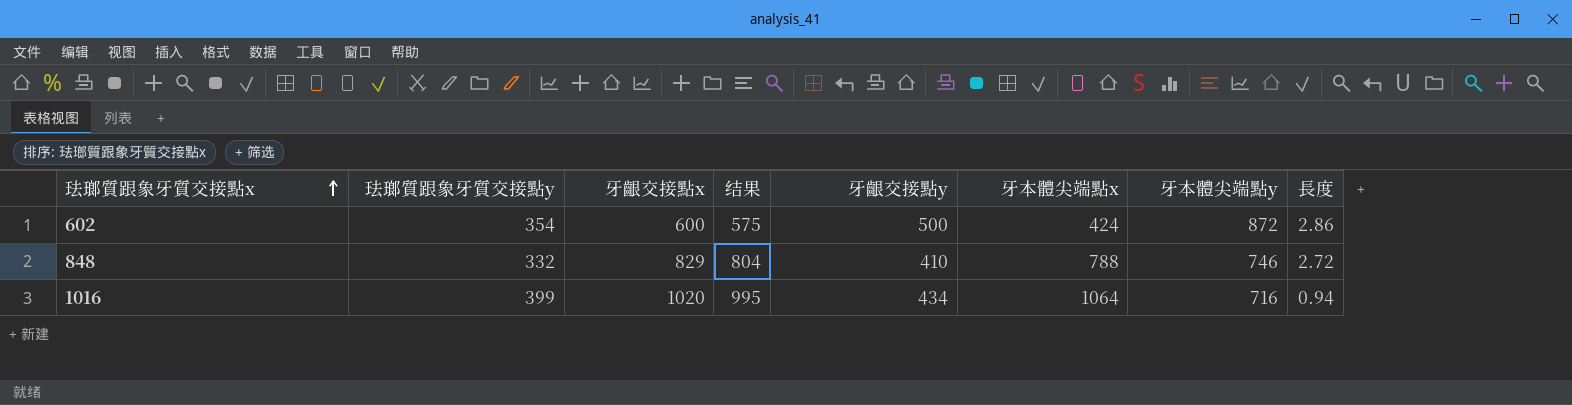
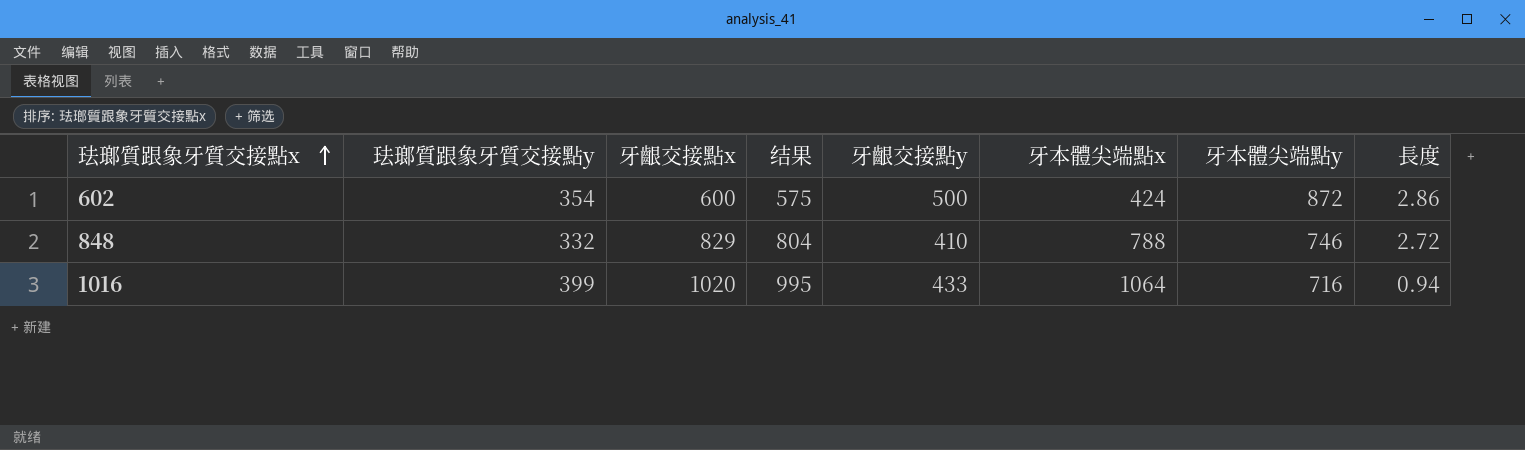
1016 | 牙齦交接點y: 434 -> 433

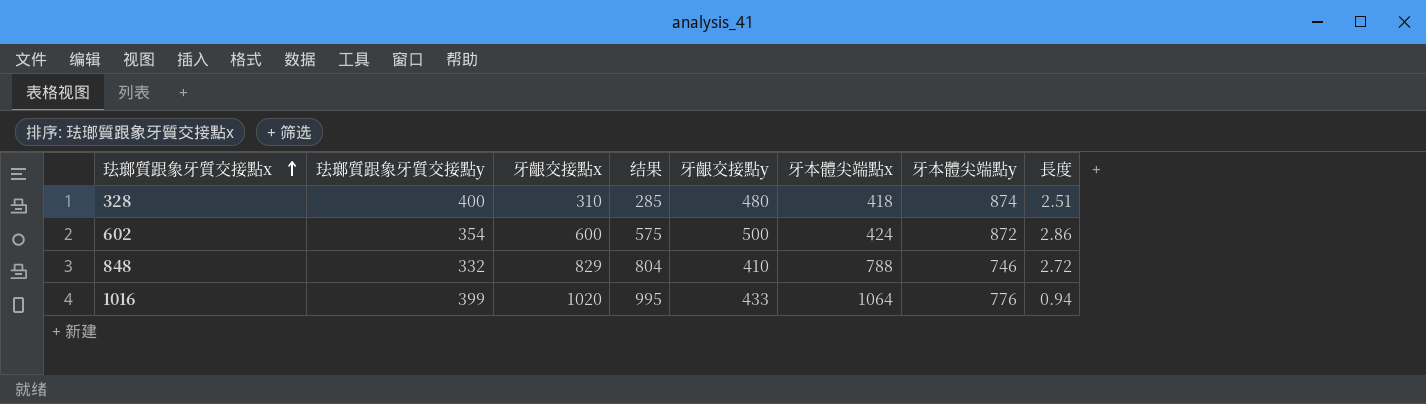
row 328: none -> 400 | 310 | 285 | 480 | 418 | 874 | 2.51
1016 | 牙本體尖端點y: 716 -> 776

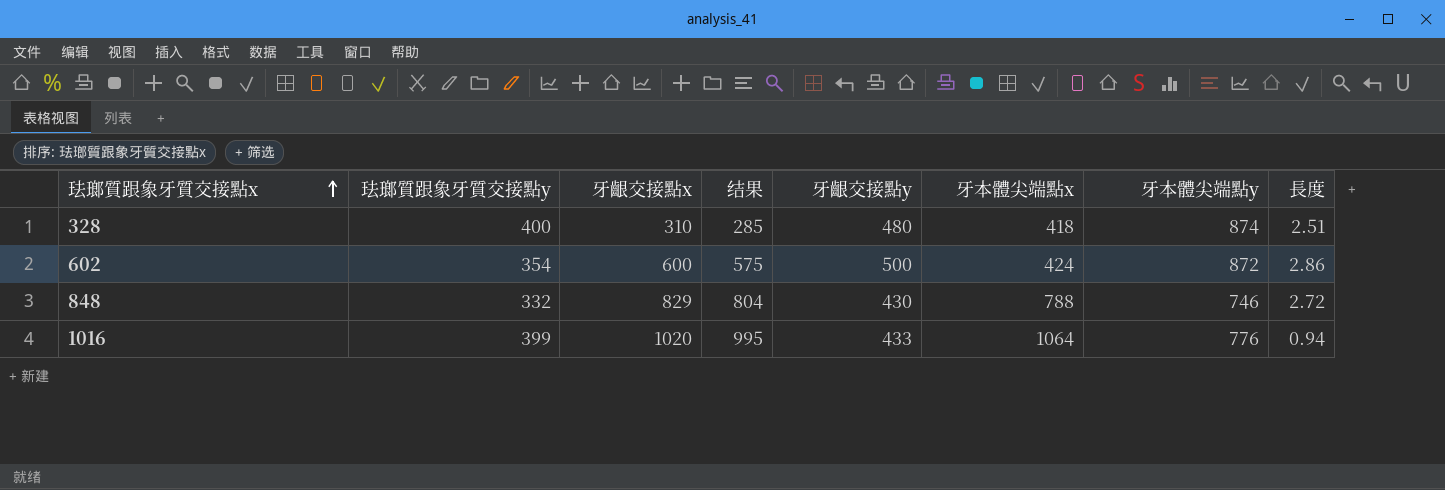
848 | 牙齦交接點y: 410 -> 430

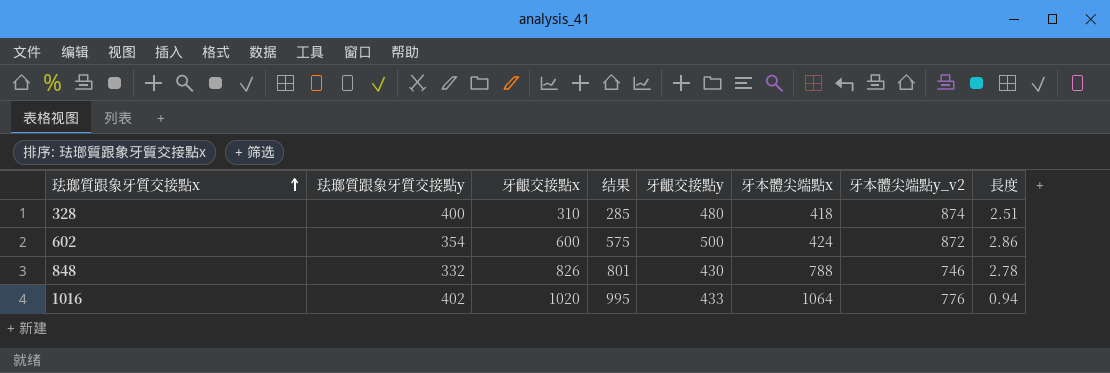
column name: 牙本體尖端點y -> 牙本體尖端點y_v2
848 | 牙齦交接點x: 829 -> 826
848 | 结果: 804 -> 801
848 | 長度: 2.72 -> 2.78
1016 | 珐瑯質跟象牙質交接點y: 399 -> 402

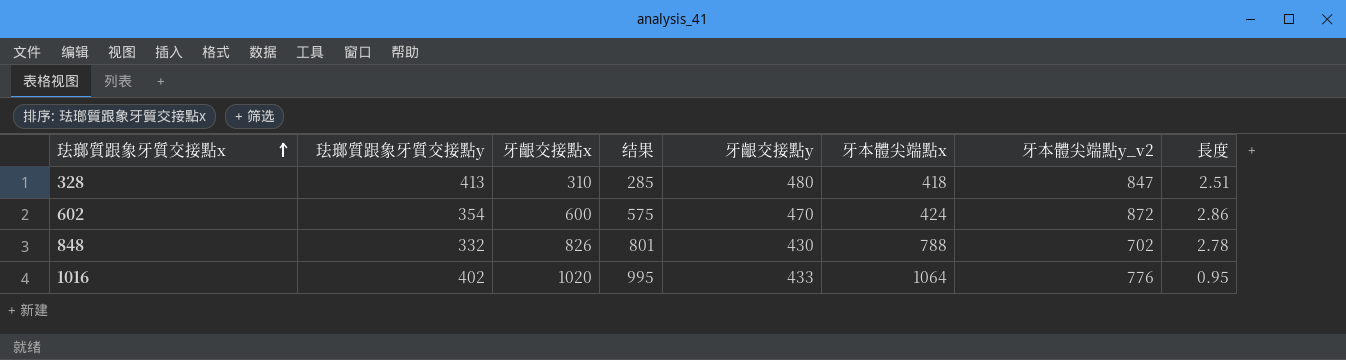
328 | 珐瑯質跟象牙質交接點y: 400 -> 413
328 | 牙本體尖端點y_v2: 874 -> 847
602 | 牙齦交接點y: 500 -> 470
848 | 牙本體尖端點y_v2: 746 -> 702
1016 | 長度: 0.94 -> 0.95

